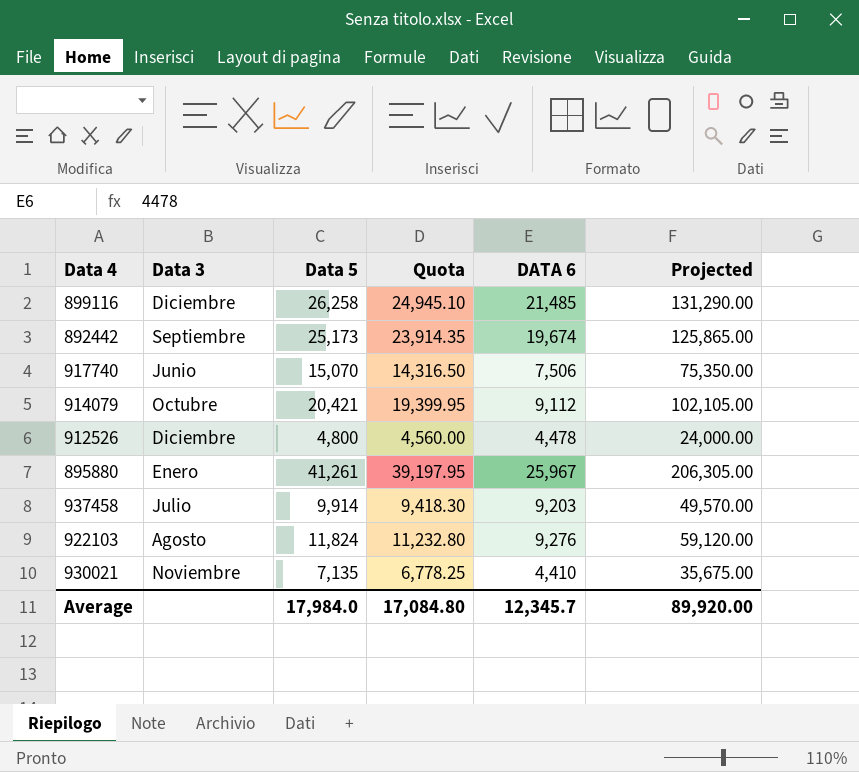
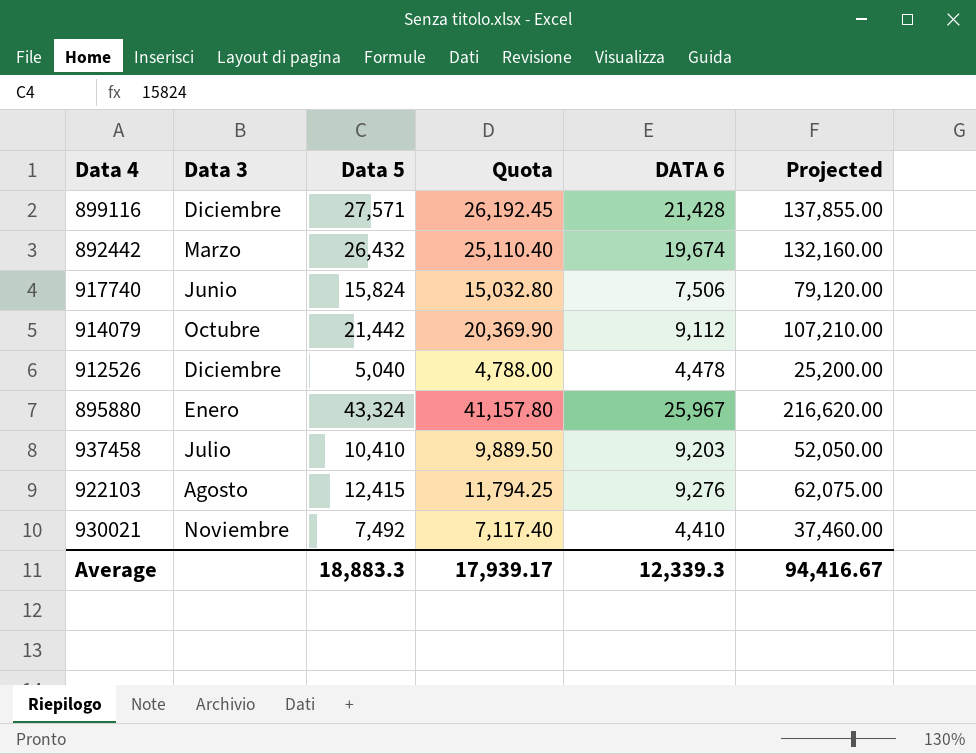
899116 | Data 5: 26,258 -> 27,571
899116 | Quota: 24,945.10 -> 26,192.45
899116 | DATA 6: 21,485 -> 21,428
899116 | Projected: 131,290.00 -> 137,855.00
892442 | Data 3: Septiembre -> Marzo
892442 | Data 5: 25,173 -> 26,432
892442 | Quota: 23,914.35 -> 25,110.40
892442 | Projected: 125,865.00 -> 132,160.00
917740 | Data 5: 15,070 -> 15,824
917740 | Quota: 14,316.50 -> 15,032.80
917740 | Projected: 75,350.00 -> 79,120.00
914079 | Data 5: 20,421 -> 21,442
914079 | Quota: 19,399.95 -> 20,369.90
914079 | Projected: 102,105.00 -> 107,210.00
912526 | Data 5: 4,800 -> 5,040
912526 | Quota: 4,560.00 -> 4,788.00
912526 | Projected: 24,000.00 -> 25,200.00
895880 | Data 5: 41,261 -> 43,324
895880 | Quota: 39,197.95 -> 41,157.80
895880 | Projected: 206,305.00 -> 216,620.00
937458 | Data 5: 9,914 -> 10,410
937458 | Quota: 9,418.30 -> 9,889.50
937458 | Projected: 49,570.00 -> 52,050.00
922103 | Data 5: 11,824 -> 12,415
922103 | Quota: 11,232.80 -> 11,794.25
922103 | Projected: 59,120.00 -> 62,075.00
930021 | Data 5: 7,135 -> 7,492
930021 | Quota: 6,778.25 -> 7,117.40
930021 | Projected: 35,675.00 -> 37,460.00
Average | Data 5: 17,984.0 -> 18,883.3
Average | Quota: 17,084.80 -> 17,939.17
Average | DATA 6: 12,345.7 -> 12,339.3
Average | Projected: 89,920.00 -> 94,416.67

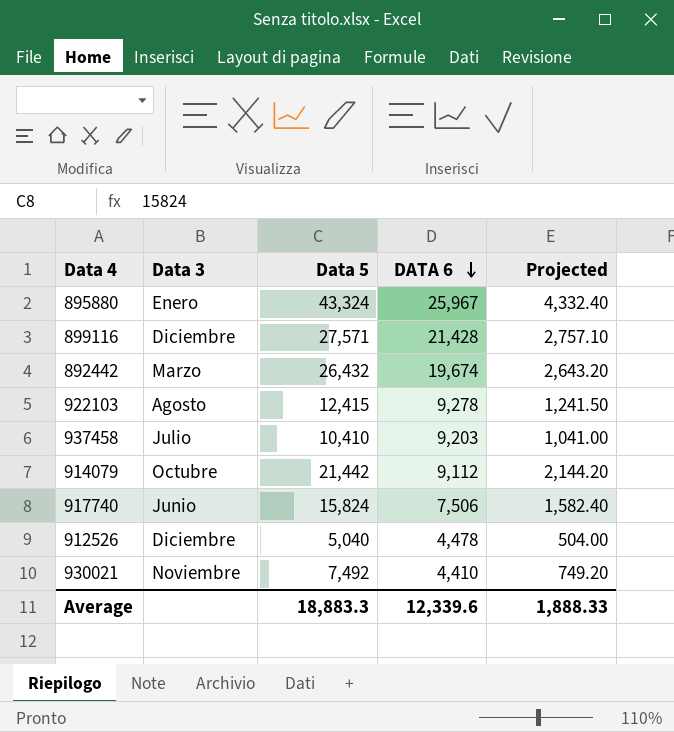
row order: none -> DATA 6 descending
column Quota | formula: [Data 5] * 0.95 -> none
column Projected | formula: [Data 5] * 5 -> [Data 5] * 0.1
922103 | DATA 6: 9,276 -> 9,278
Average | DATA 6: 12,339.3 -> 12,339.6
Average | Projected: 94,416.67 -> 1,888.33

